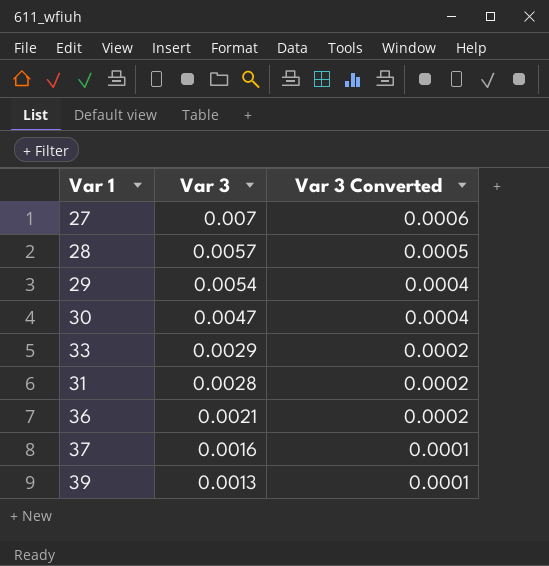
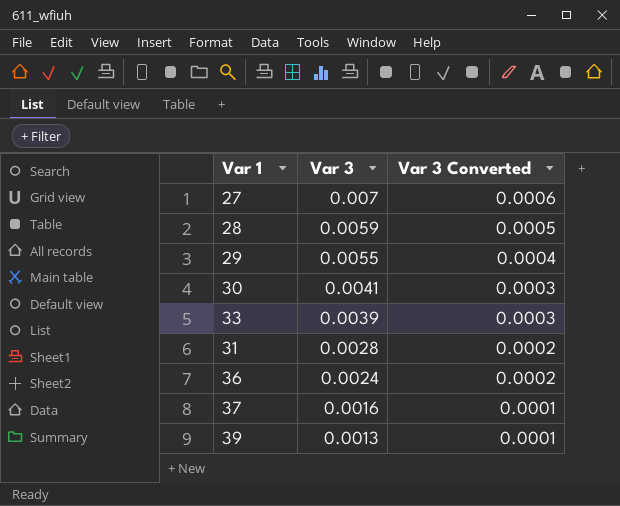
28 | Var 3: 0.0057 -> 0.0059
29 | Var 3: 0.0054 -> 0.0055
30 | Var 3: 0.0047 -> 0.0041
30 | Var 3 Converted: 0.0004 -> 0.0003
33 | Var 3: 0.0029 -> 0.0039
33 | Var 3 Converted: 0.0002 -> 0.0003
36 | Var 3: 0.0021 -> 0.0024

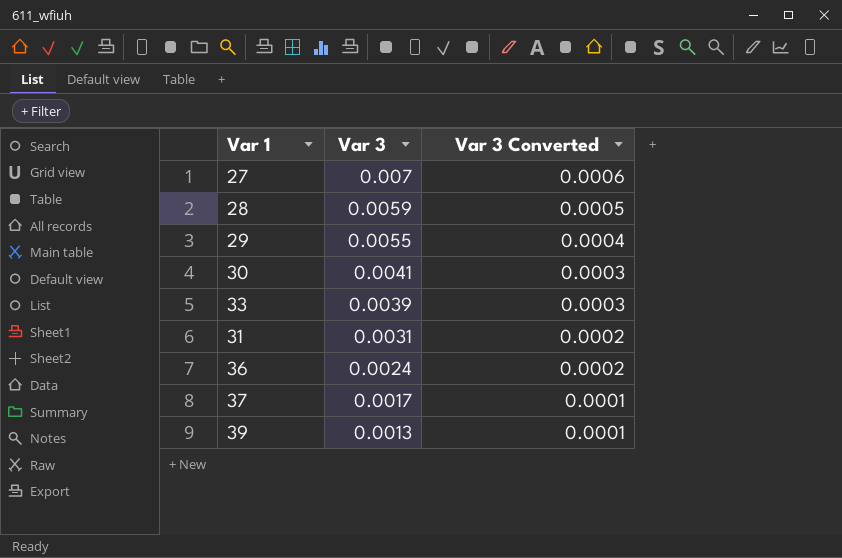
31 | Var 3: 0.0028 -> 0.0031
37 | Var 3: 0.0016 -> 0.0017

